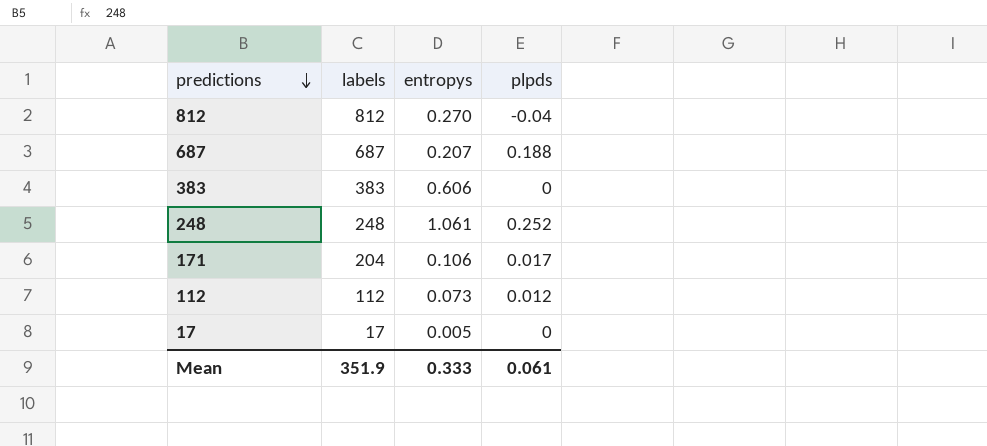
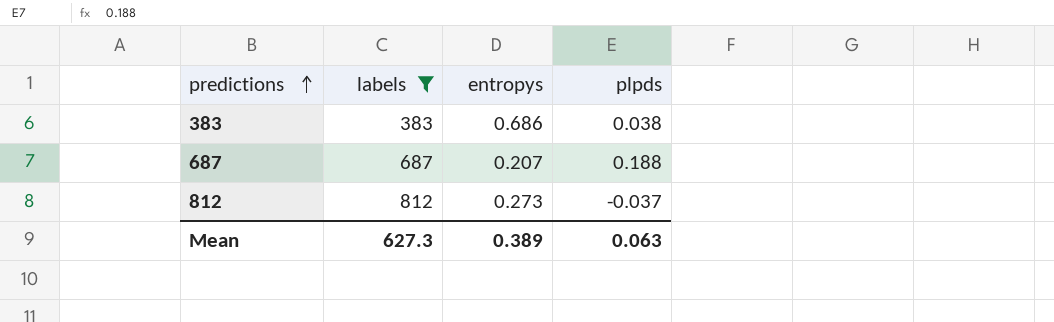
filter: none -> labels >= 383
row order: predictions descending -> predictions ascending
383 | entropys: 0.606 -> 0.686
383 | plpds: 0 -> 0.038
812 | entropys: 0.270 -> 0.273
812 | plpds: -0.04 -> -0.037
Mean | labels: 351.9 -> 627.3
Mean | entropys: 0.333 -> 0.389
Mean | plpds: 0.061 -> 0.063

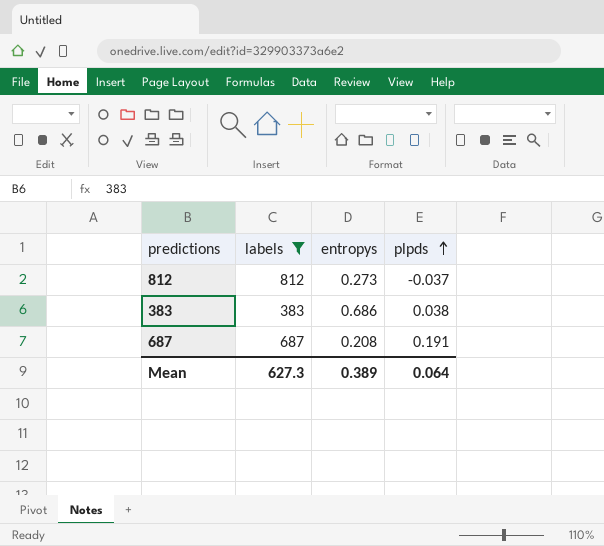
row order: predictions ascending -> plpds ascending
687 | entropys: 0.207 -> 0.208
687 | plpds: 0.188 -> 0.191
Mean | plpds: 0.063 -> 0.064

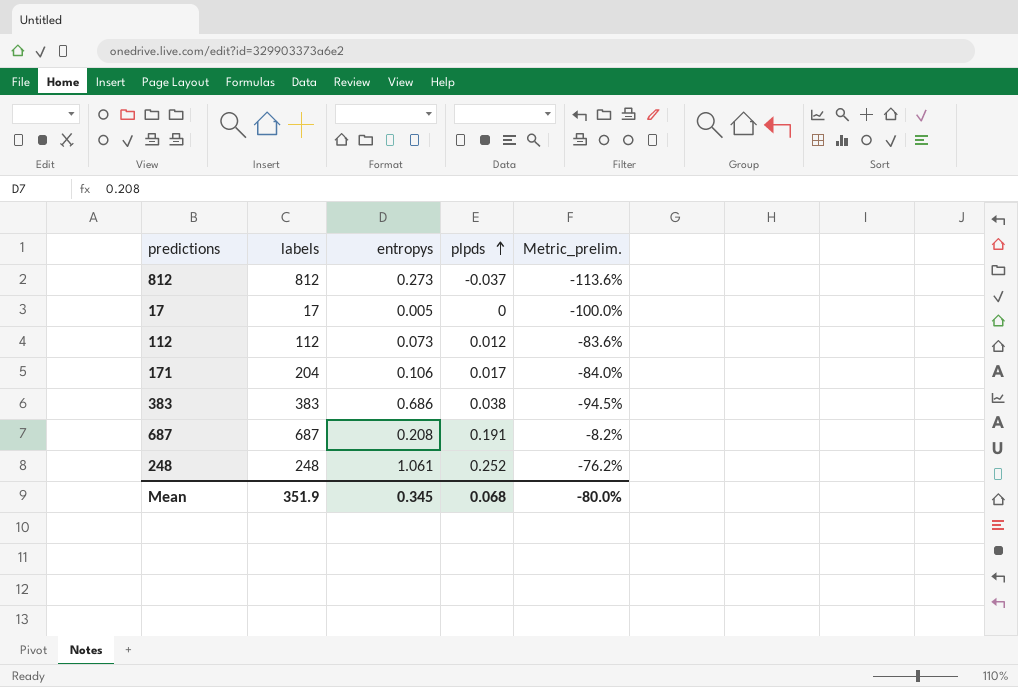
filter: labels >= 383 -> none
column Metric_prelim. | formula: none -> ([plpds] - [entropys]) / [entropys]
Mean | labels: 627.3 -> 351.9
Mean | entropys: 0.389 -> 0.345
Mean | plpds: 0.064 -> 0.068

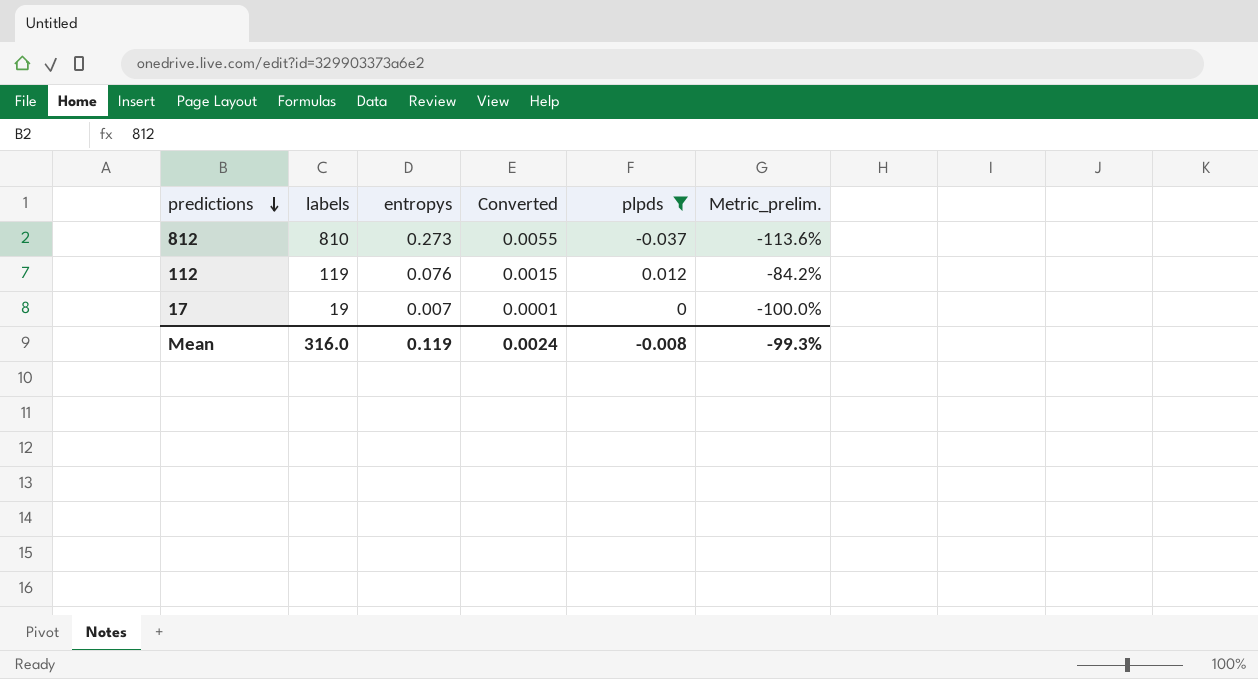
filter: none -> plpds <= 0.012
row order: plpds ascending -> predictions descending
column Converted | formula: none -> [entropys] * 0.02
812 | labels: 812 -> 810
112 | labels: 112 -> 119
112 | entropys: 0.073 -> 0.076
112 | Metric_prelim.: -83.6% -> -84.2%
17 | labels: 17 -> 19
17 | entropys: 0.005 -> 0.007
Mean | labels: 351.9 -> 316.0
Mean | entropys: 0.345 -> 0.119
Mean | plpds: 0.068 -> -0.008
Mean | Metric_prelim.: -80.0% -> -99.3%

